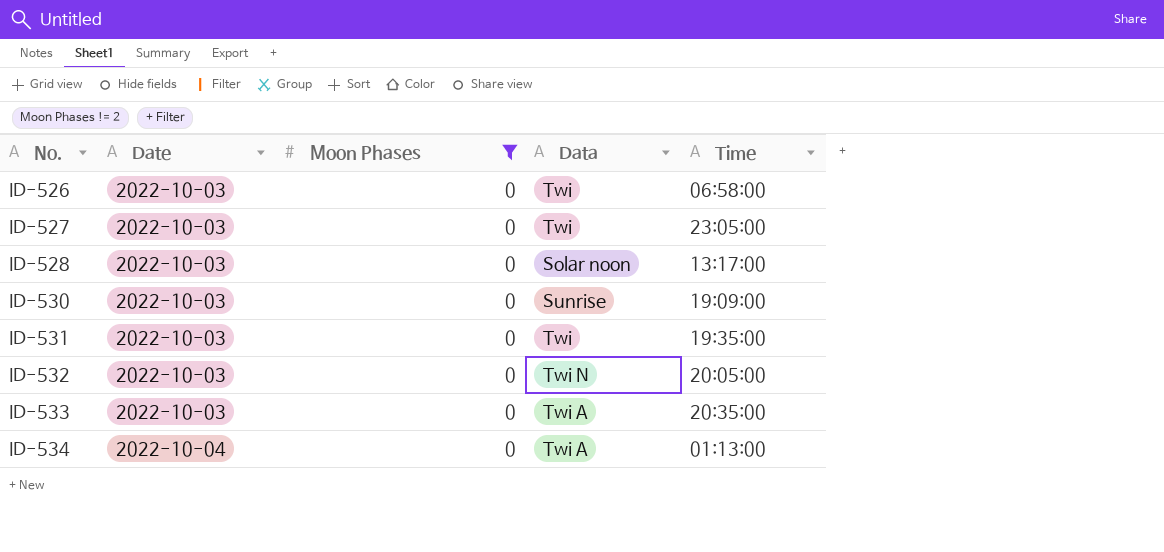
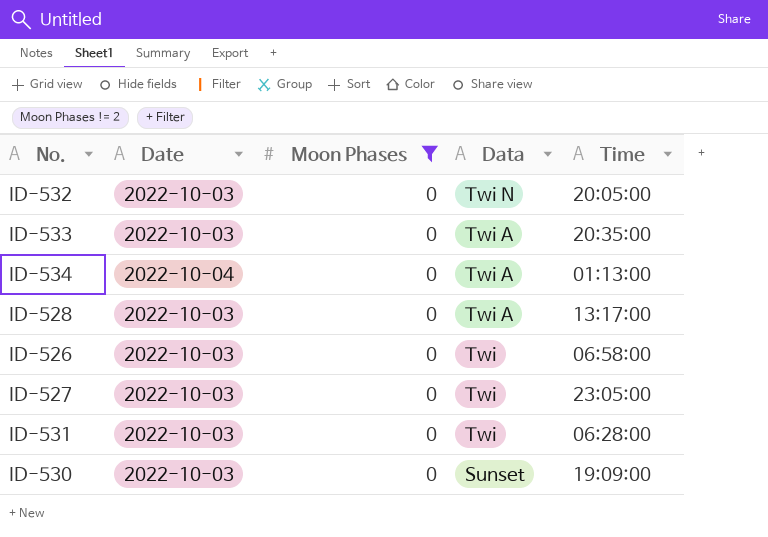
row order: No. ascending -> Data descending
ID-528 | Data: Solar noon -> Twi A
ID-531 | Time: 19:35:00 -> 06:28:00
ID-530 | Data: Sunrise -> Sunset

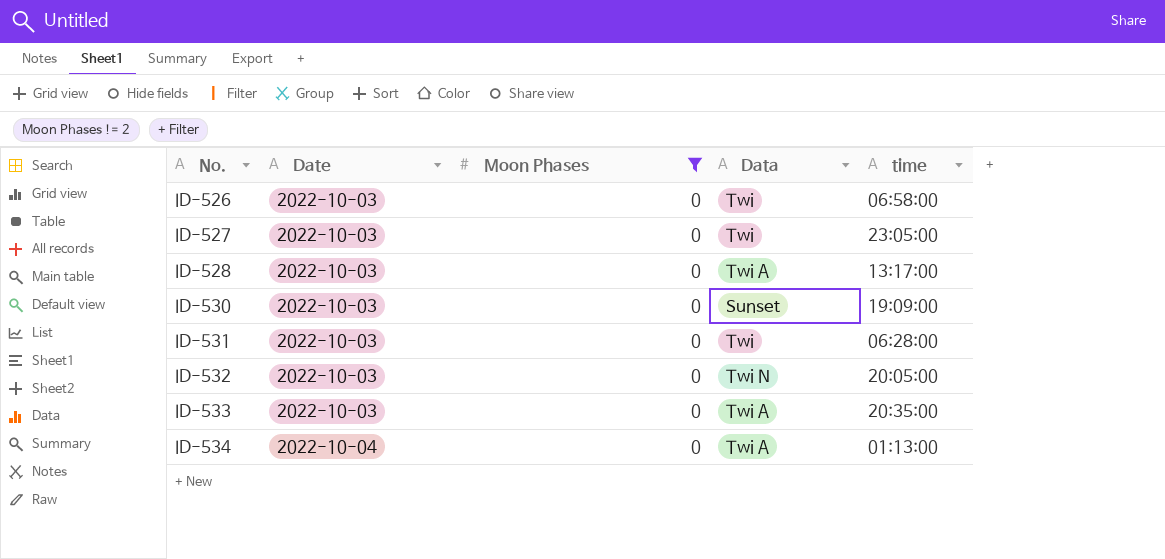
row order: Data descending -> No. ascending
column name: Time -> time

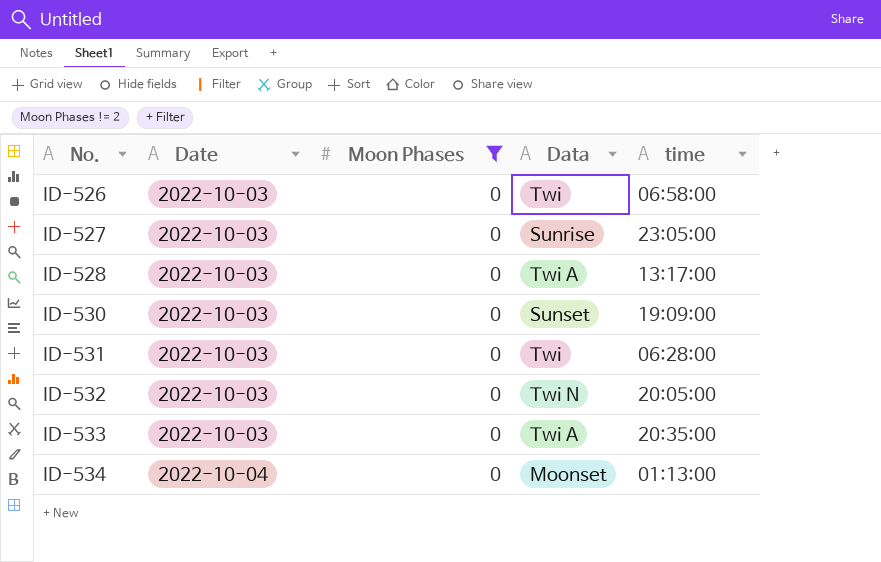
ID-527 | Data: Twi -> Sunrise
ID-534 | Data: Twi A -> Moonset

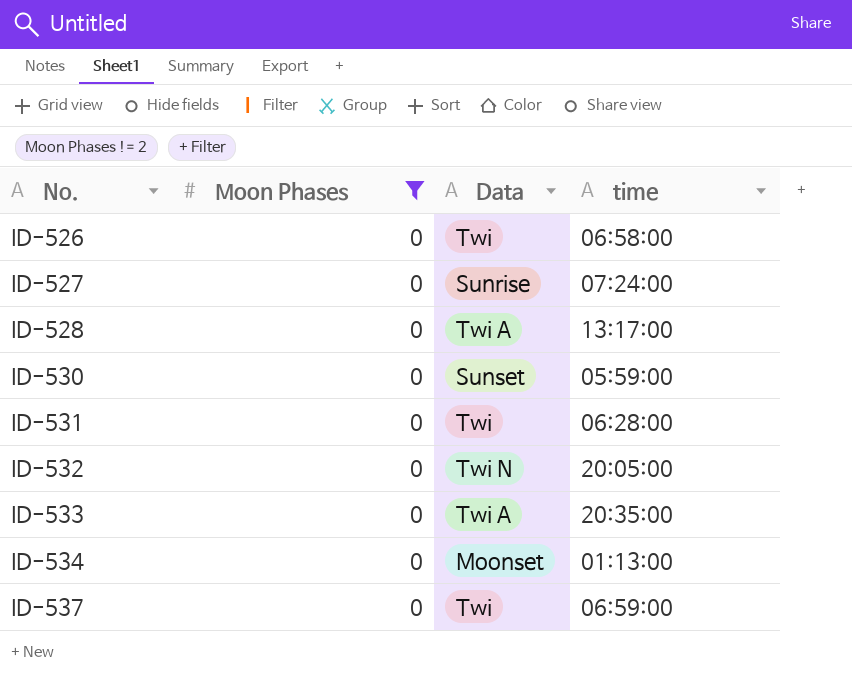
column Date | position: 2 -> none
ID-527 | time: 23:05:00 -> 07:24:00
ID-530 | time: 19:09:00 -> 05:59:00
row ID-537: none -> 0 | Twi | 06:59:00

